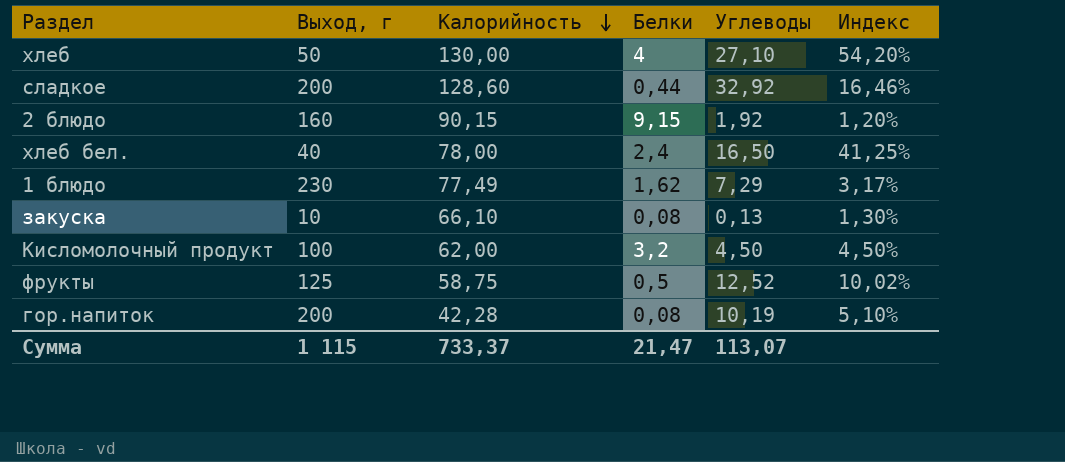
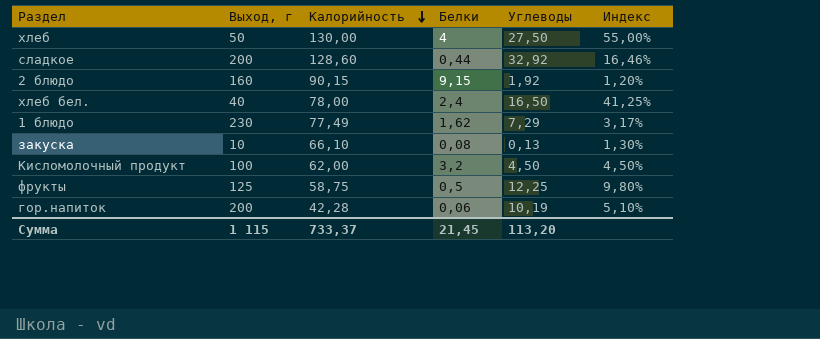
хлеб | Углеводы: 27,10 -> 27,50
хлеб | Индекс: 54,20% -> 55,00%
фрукты | Углеводы: 12,52 -> 12,25
фрукты | Индекс: 10,02% -> 9,80%
гор.напиток | Белки: 0,08 -> 0,06
Сумма | Белки: 21,47 -> 21,45
Сумма | Углеводы: 113,07 -> 113,20

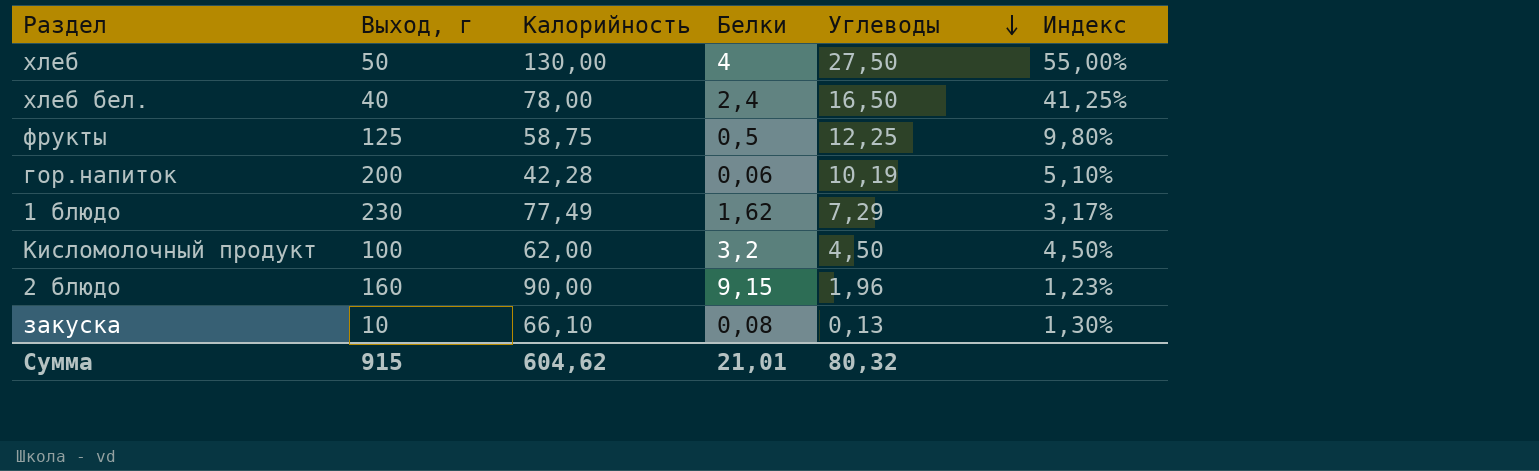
row order: Калорийность descending -> Углеводы descending
row сладкое: 200 | 128,60 | 0,44 | 32,92 | 16,46% -> none
2 блюдо | Калорийность: 90,15 -> 90,00
2 блюдо | Углеводы: 1,92 -> 1,96
2 блюдо | Индекс: 1,20% -> 1,23%
Сумма | Выход, г: 1 115 -> 915
Сумма | Калорийность: 733,37 -> 604,62
Сумма | Белки: 21,45 -> 21,01
Сумма | Углеводы: 113,20 -> 80,32

